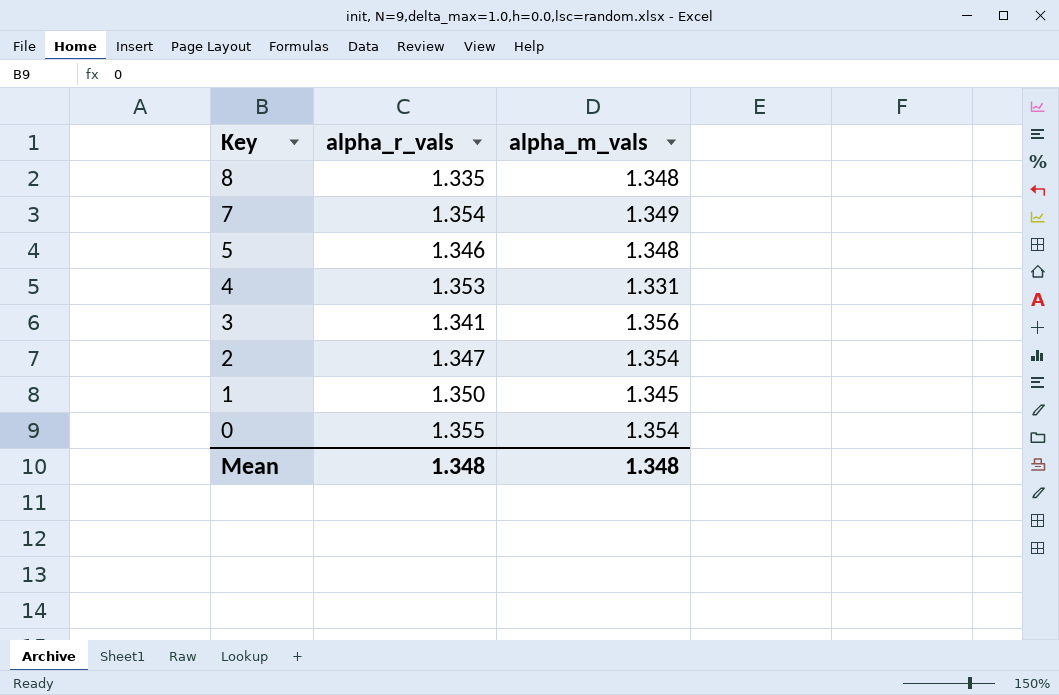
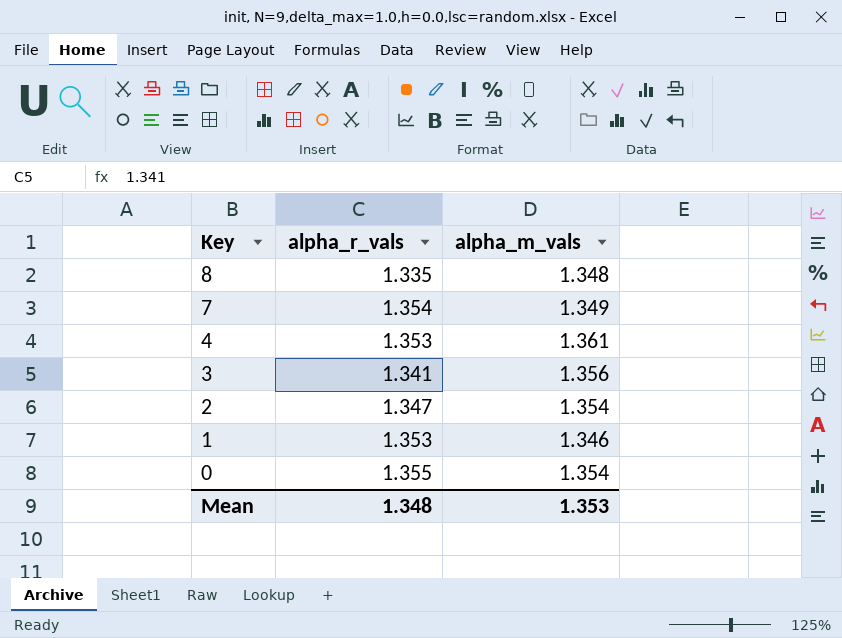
row 5: 1.346 | 1.348 -> none
4 | alpha_m_vals: 1.331 -> 1.361
1 | alpha_r_vals: 1.350 -> 1.353
1 | alpha_m_vals: 1.345 -> 1.346
Mean | alpha_m_vals: 1.348 -> 1.353

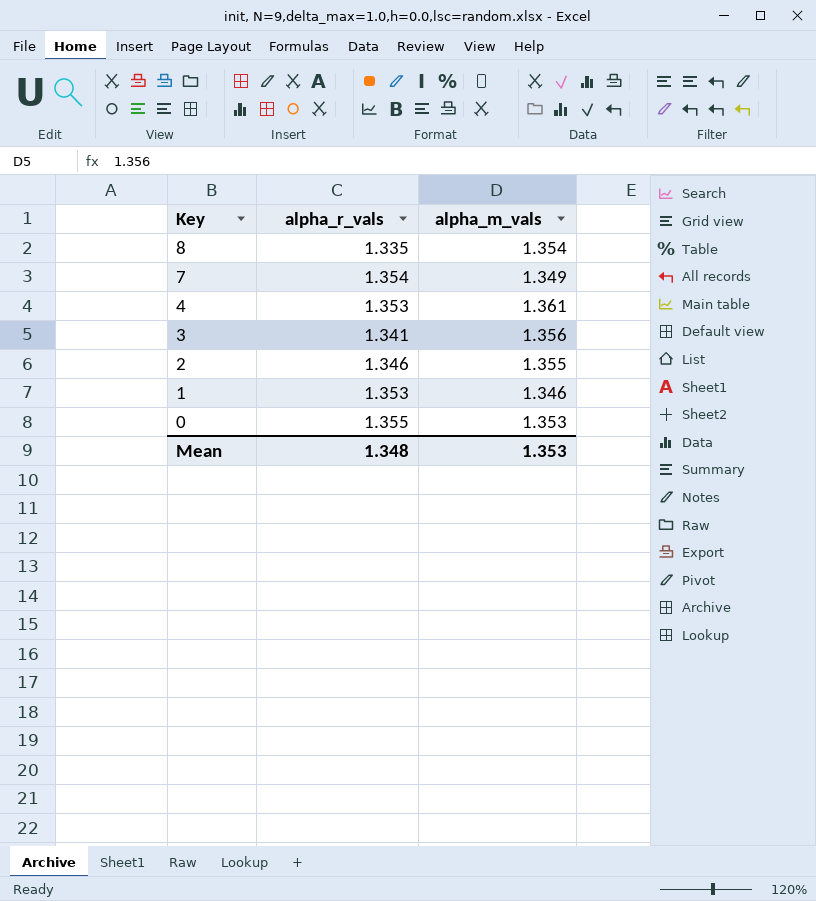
8 | alpha_m_vals: 1.348 -> 1.354
2 | alpha_r_vals: 1.347 -> 1.346
2 | alpha_m_vals: 1.354 -> 1.355
0 | alpha_m_vals: 1.354 -> 1.353

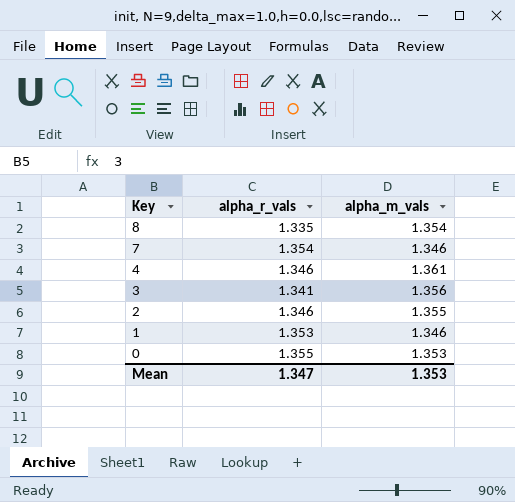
7 | alpha_m_vals: 1.349 -> 1.346
4 | alpha_r_vals: 1.353 -> 1.346
Mean | alpha_r_vals: 1.348 -> 1.347

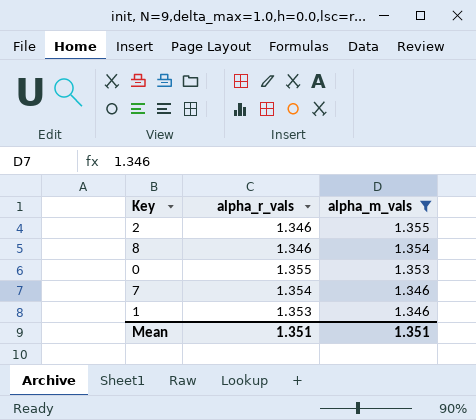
filter: none -> alpha_m_vals <= 1.355
row order: Key descending -> alpha_m_vals descending
8 | alpha_r_vals: 1.335 -> 1.346
Mean | alpha_r_vals: 1.347 -> 1.351
Mean | alpha_m_vals: 1.353 -> 1.351

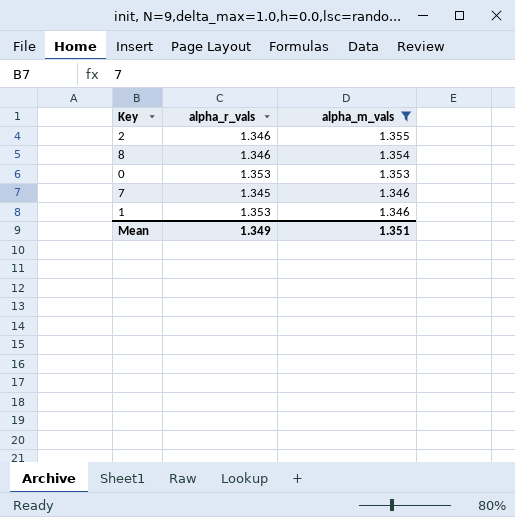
0 | alpha_r_vals: 1.355 -> 1.353
7 | alpha_r_vals: 1.354 -> 1.345
Mean | alpha_r_vals: 1.351 -> 1.349

